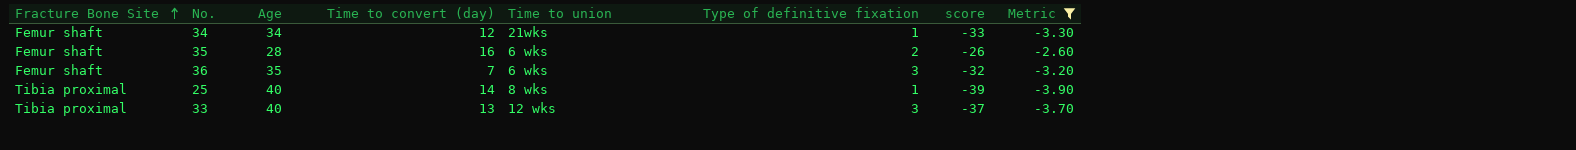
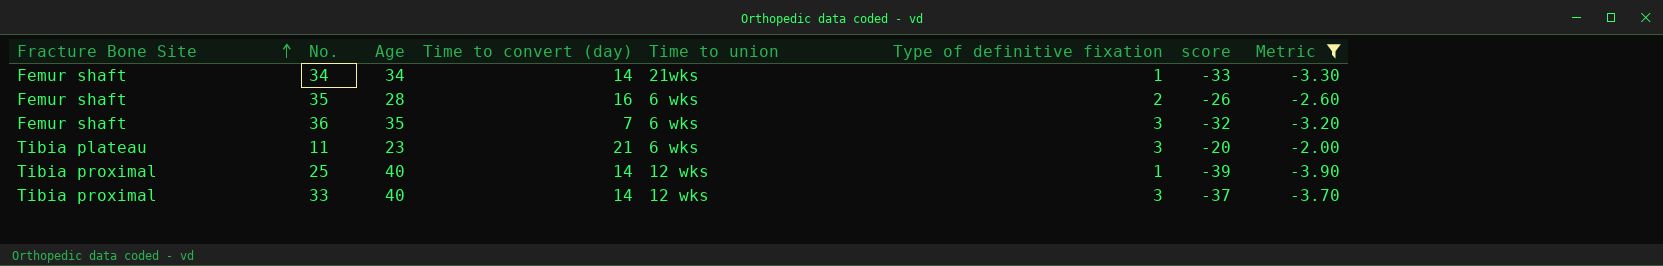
34 | Time to convert (day): 12 -> 14
row 11: none -> Tibia plateau | 23 | 21 | 6 wks | 3 | -20 | -2.00
25 | Time to union: 8 wks -> 12 wks
33 | Time to convert (day): 13 -> 14

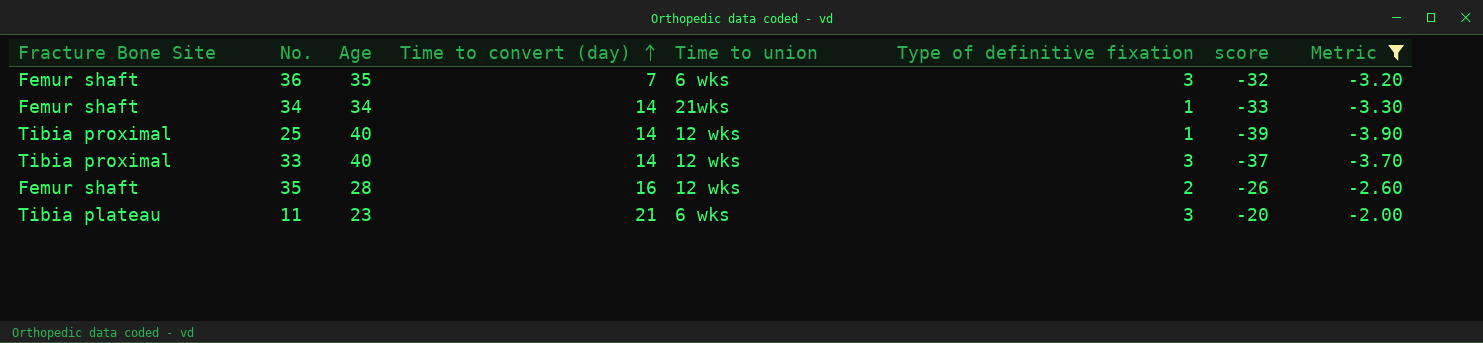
row order: Fracture Bone Site ascending -> Time to convert (day) ascending
35 | Time to union: 6 wks -> 12 wks

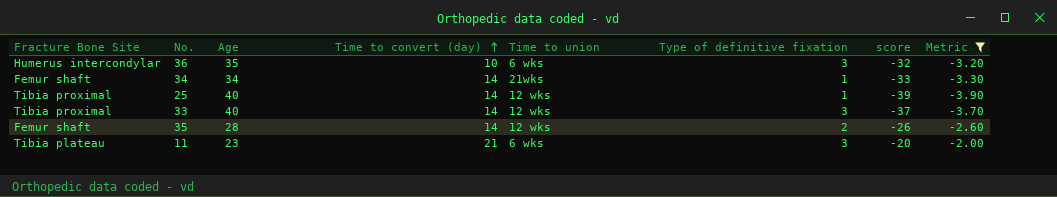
36 | Fracture Bone Site: Femur shaft -> Humerus intercondylar
36 | Time to convert (day): 7 -> 10
35 | Time to convert (day): 16 -> 14

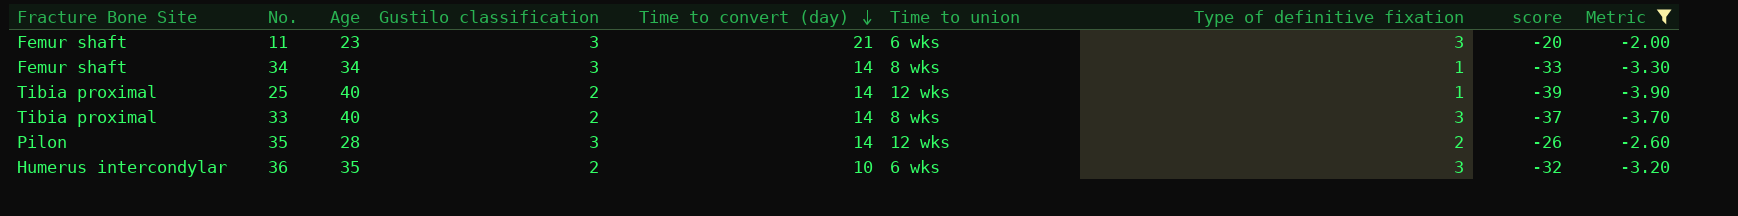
row order: Time to convert (day) ascending -> Time to convert (day) descending
column Gustilo classification | position: none -> 4
11 | Fracture Bone Site: Tibia plateau -> Femur shaft
34 | Time to union: 21wks -> 8 wks
33 | Time to union: 12 wks -> 8 wks
35 | Fracture Bone Site: Femur shaft -> Pilon

